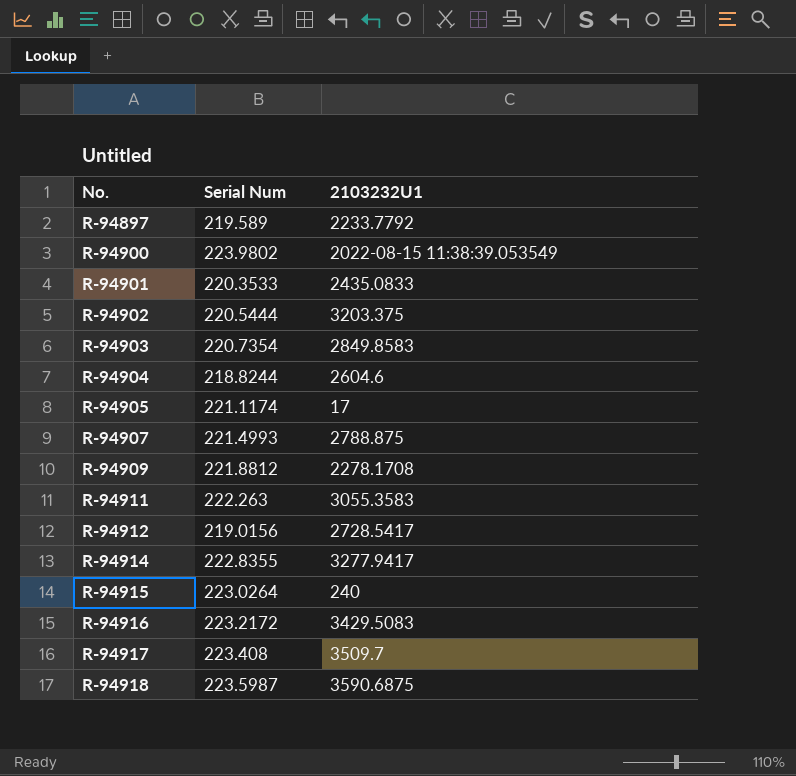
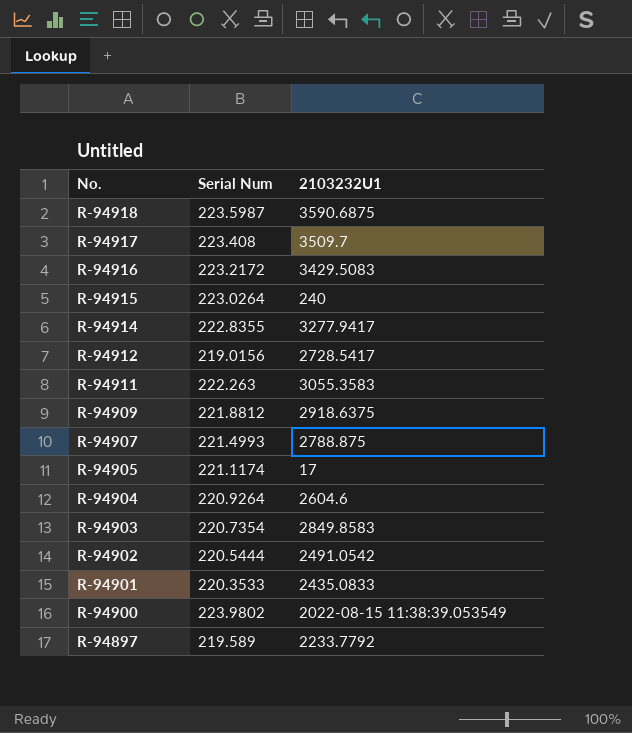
row order: No. ascending -> No. descending
R-94909 | 2103232U1: 2278.1708 -> 2918.6375
R-94904 | Serial Num: 218.8244 -> 220.9264
R-94902 | 2103232U1: 3203.375 -> 2491.0542

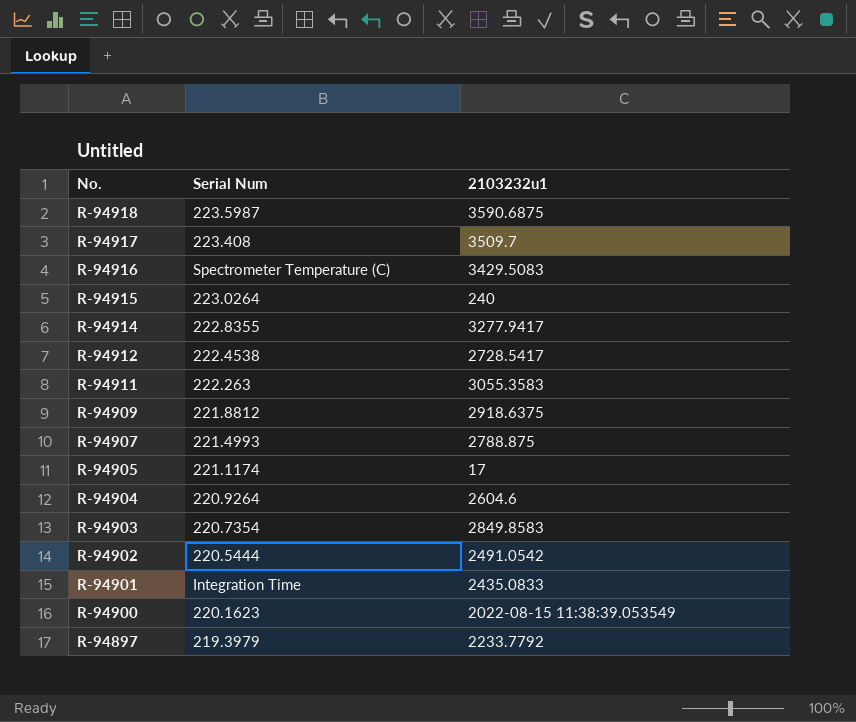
column name: 2103232U1 -> 2103232u1
R-94916 | Serial Num: 223.2172 -> Spectrometer Temperature (C)
R-94912 | Serial Num: 219.0156 -> 222.4538
R-94901 | Serial Num: 220.3533 -> Integration Time
R-94900 | Serial Num: 223.9802 -> 220.1623
R-94897 | Serial Num: 219.589 -> 219.3979

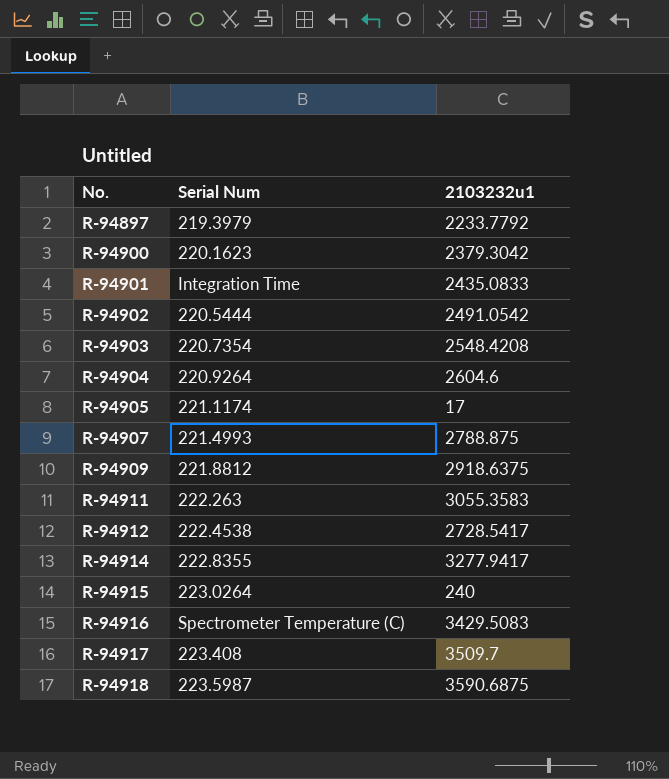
row order: No. descending -> No. ascending
R-94900 | 2103232u1: 2022-08-15 11:38:39.053549 -> 2379.3042
R-94903 | 2103232u1: 2849.8583 -> 2548.4208

